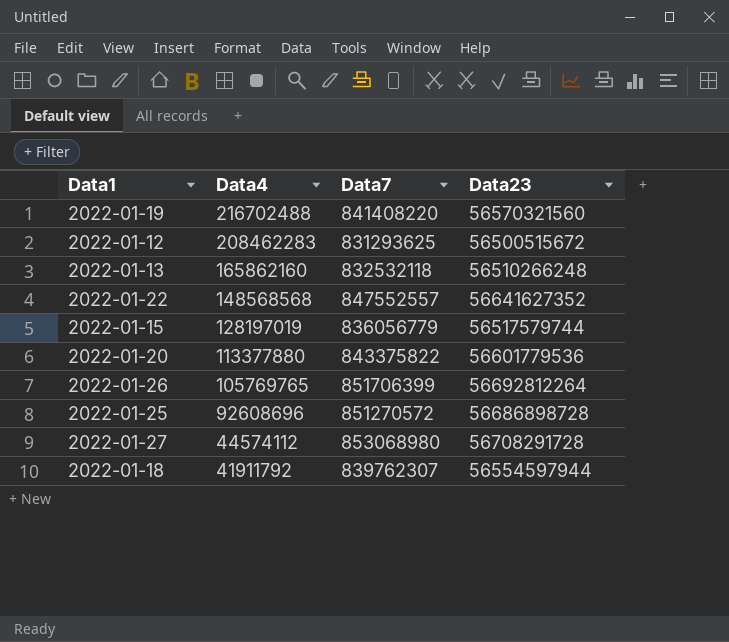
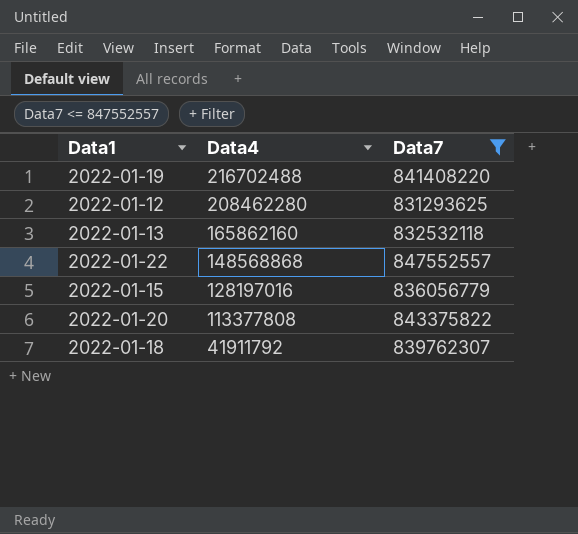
filter: none -> Data7 <= 847552557
column Data23 | position: 4 -> none
2022-01-12 | Data4: 208462283 -> 208462280
2022-01-22 | Data4: 148568568 -> 148568868
2022-01-15 | Data4: 128197019 -> 128197016
2022-01-20 | Data4: 113377880 -> 113377808

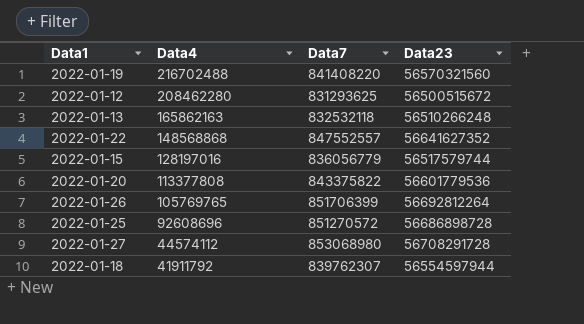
filter: Data7 <= 847552557 -> none
column Data23 | position: none -> 4
2022-01-13 | Data4: 165862160 -> 165862163

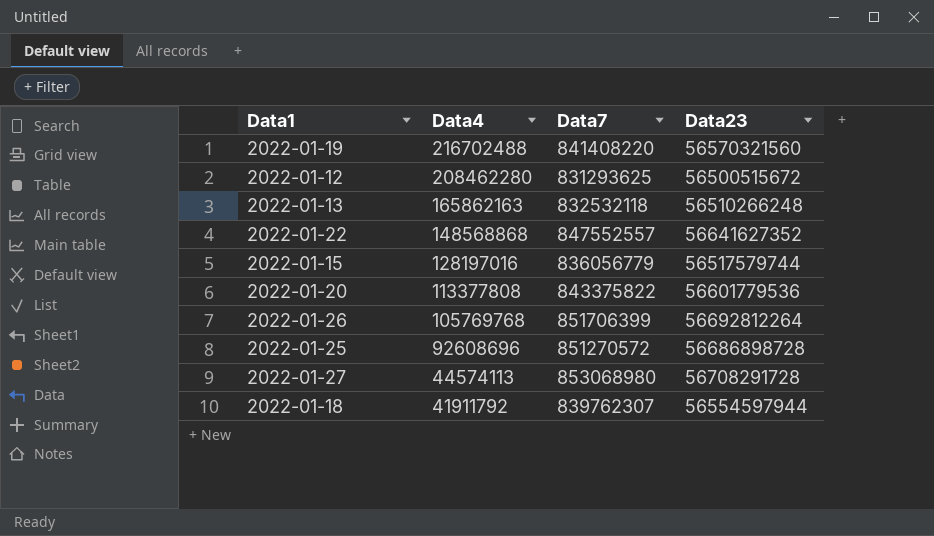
2022-01-26 | Data4: 105769765 -> 105769768
2022-01-27 | Data4: 44574112 -> 44574113

